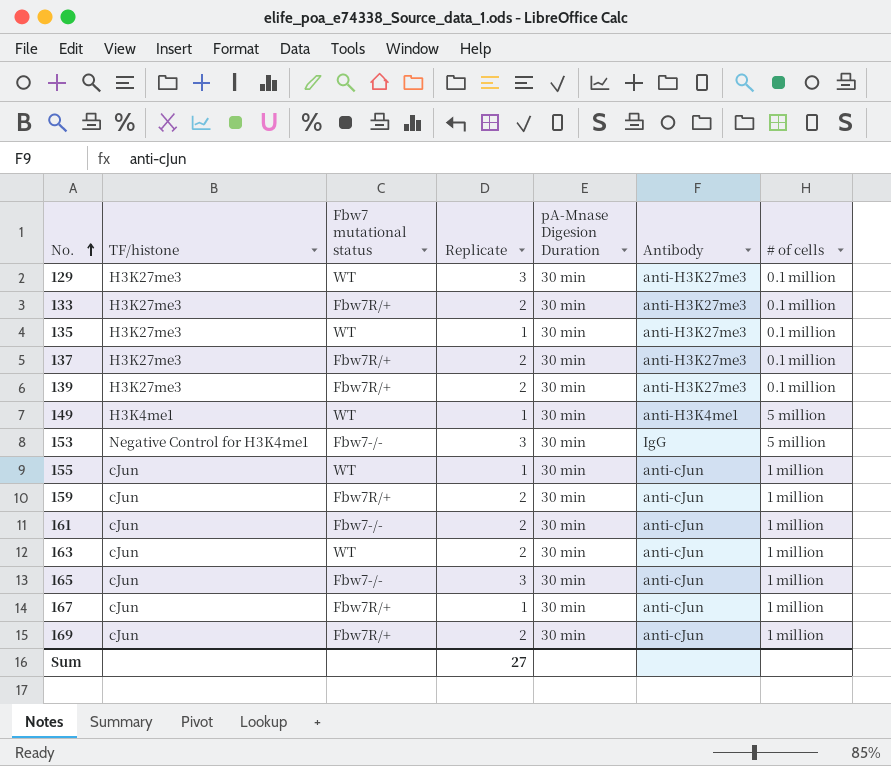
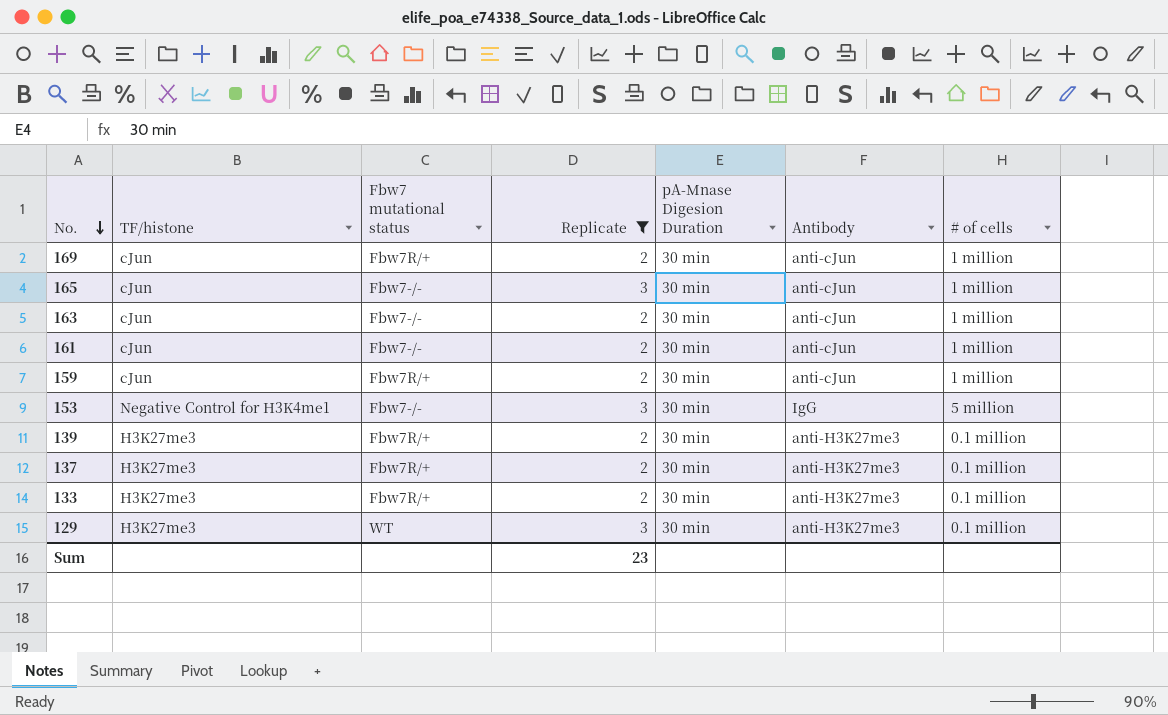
filter: none -> Replicate != 1
row order: No. ascending -> No. descending
163 | Fbw7 mutational status: WT -> Fbw7-/-
Sum | Replicate: 27 -> 23

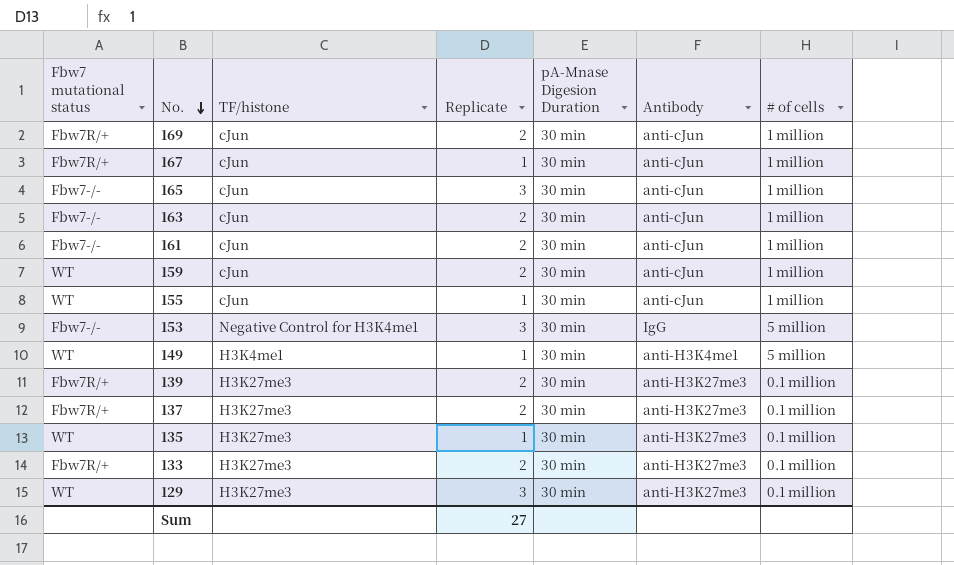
filter: Replicate != 1 -> none
column Fbw7 mutational status | position: 3 -> 1
159 | Fbw7 mutational status: Fbw7R/+ -> WT
Sum | Replicate: 23 -> 27

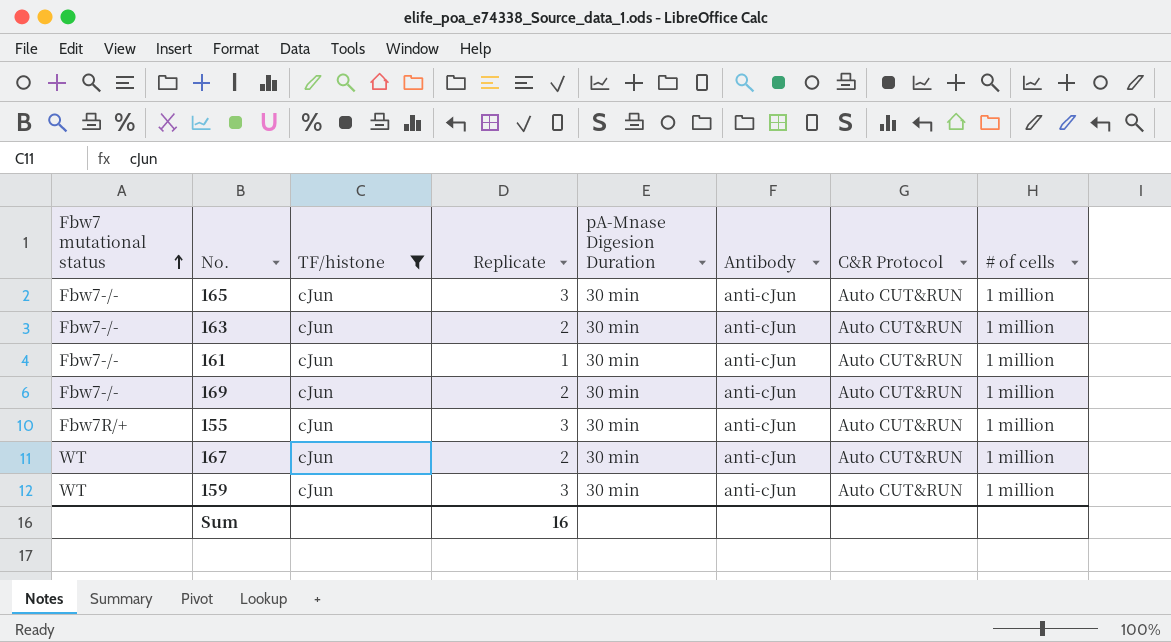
filter: none -> TF/histone = cJun
row order: No. descending -> Fbw7 mutational status ascending
column C&R Protocol | position: none -> 7
161 | Replicate: 2 -> 1
169 | Fbw7 mutational status: Fbw7R/+ -> Fbw7-/-
155 | Fbw7 mutational status: WT -> Fbw7R/+
155 | Replicate: 1 -> 3
167 | Fbw7 mutational status: Fbw7R/+ -> WT
167 | Replicate: 1 -> 2
159 | Replicate: 2 -> 3
Sum | Replicate: 27 -> 16

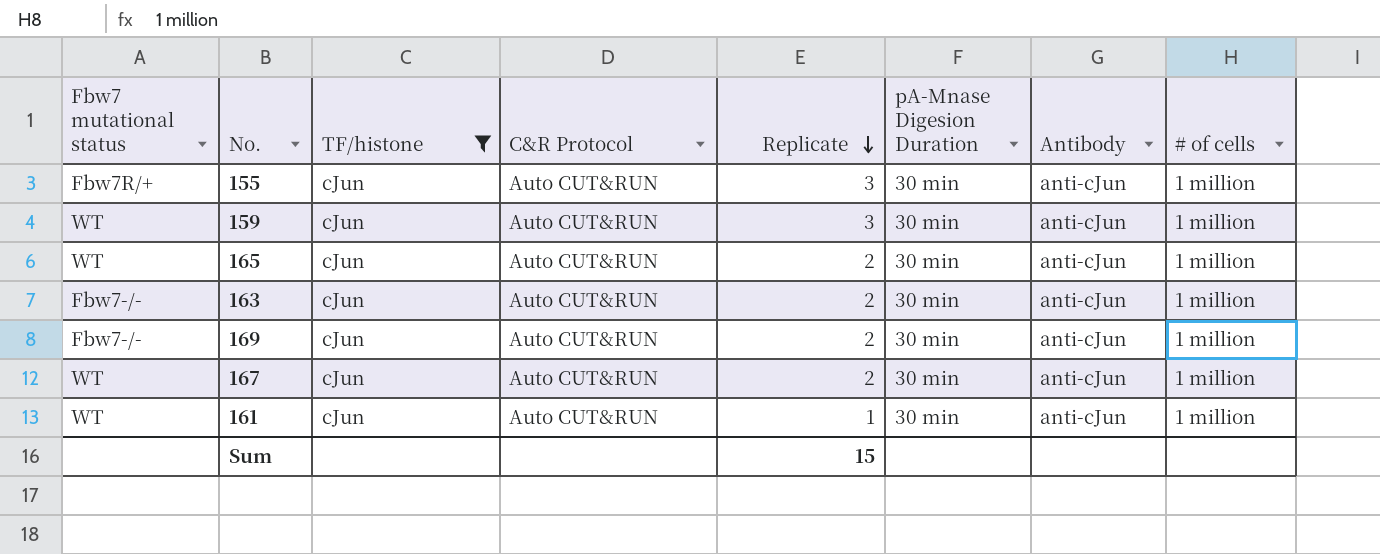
row order: Fbw7 mutational status ascending -> Replicate descending
column C&R Protocol | position: 7 -> 4
165 | Fbw7 mutational status: Fbw7-/- -> WT
165 | Replicate: 3 -> 2
161 | Fbw7 mutational status: Fbw7-/- -> WT
Sum | Replicate: 16 -> 15

